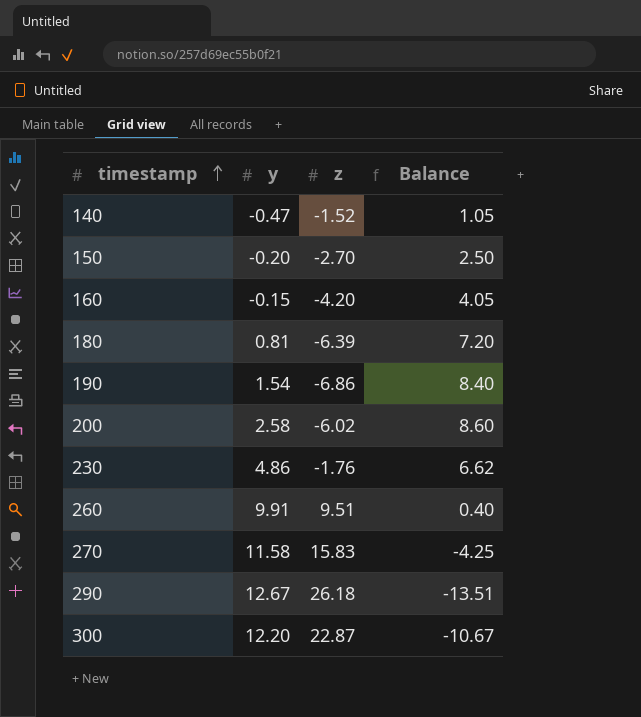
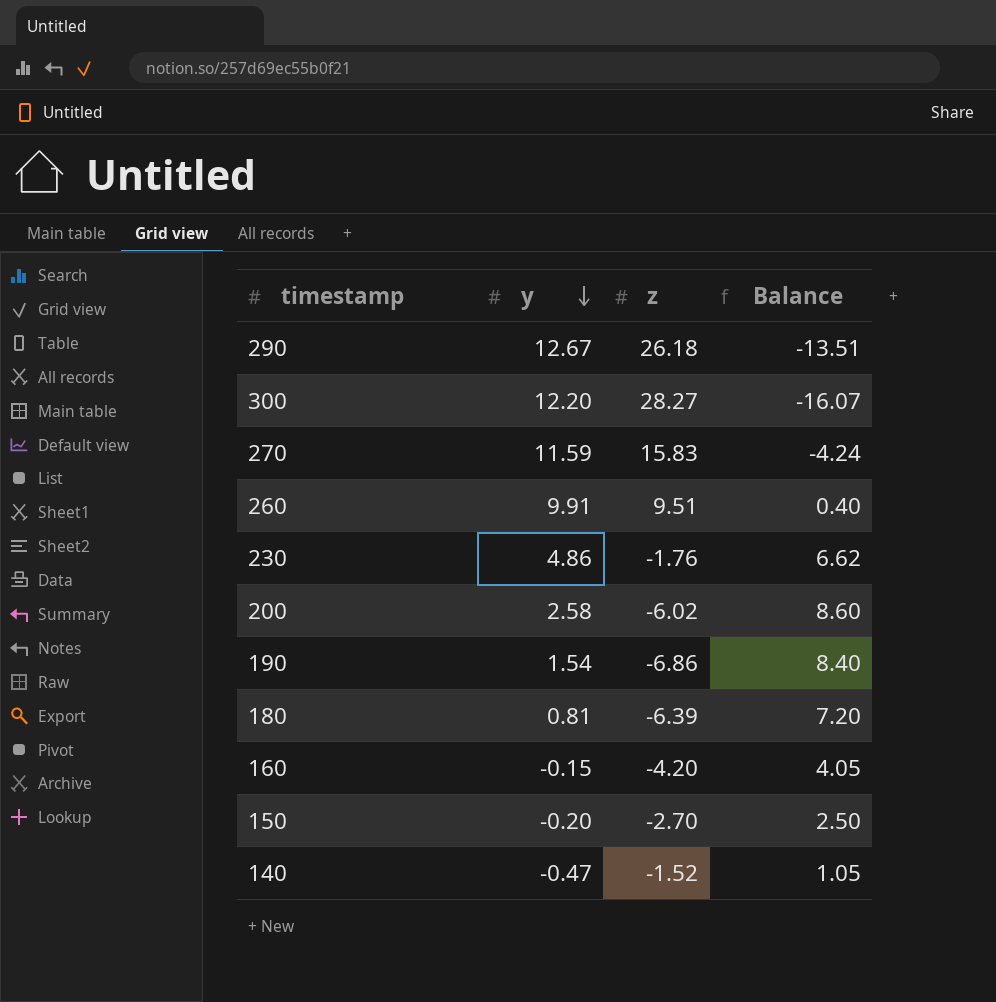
row order: timestamp ascending -> y descending
300 | z: 22.87 -> 28.27
300 | Balance: -10.67 -> -16.07
270 | y: 11.58 -> 11.59
270 | Balance: -4.25 -> -4.24

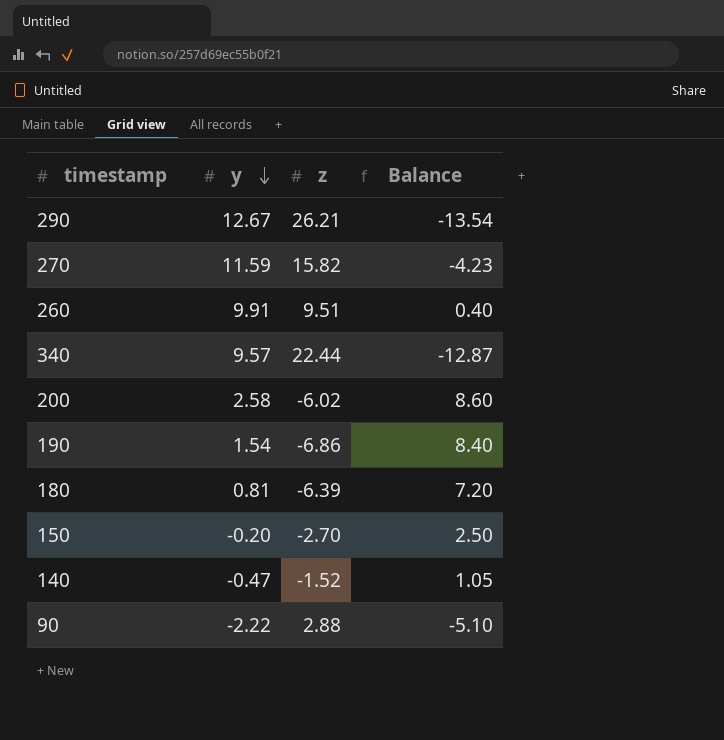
row 300: 12.20 | 28.27 | -16.07 -> none
row 230: 4.86 | -1.76 | 6.62 -> none
row 160: -0.15 | -4.20 | 4.05 -> none
290 | z: 26.18 -> 26.21
290 | Balance: -13.51 -> -13.54
270 | z: 15.83 -> 15.82
270 | Balance: -4.24 -> -4.23
row 340: none -> 9.57 | 22.44 | -12.87
row 90: none -> -2.22 | 2.88 | -5.10

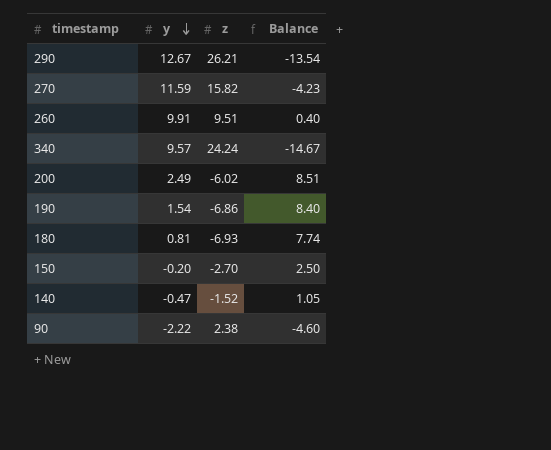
340 | z: 22.44 -> 24.24
340 | Balance: -12.87 -> -14.67
200 | y: 2.58 -> 2.49
200 | Balance: 8.60 -> 8.51
180 | z: -6.39 -> -6.93
180 | Balance: 7.20 -> 7.74
90 | z: 2.88 -> 2.38
90 | Balance: -5.10 -> -4.60

